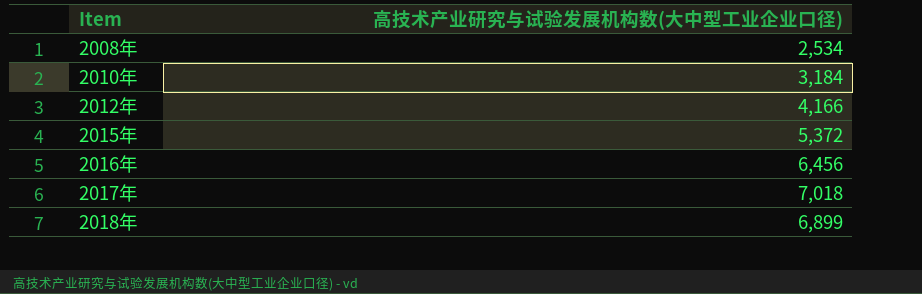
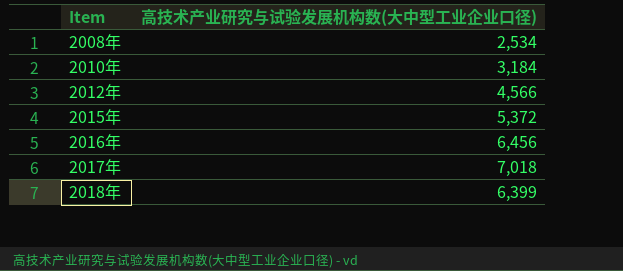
2012年 | 高技术产业研究与试验发展机构数(大中型工业企业口径): 4,166 -> 4,566
2018年 | 高技术产业研究与试验发展机构数(大中型工业企业口径): 6,899 -> 6,399

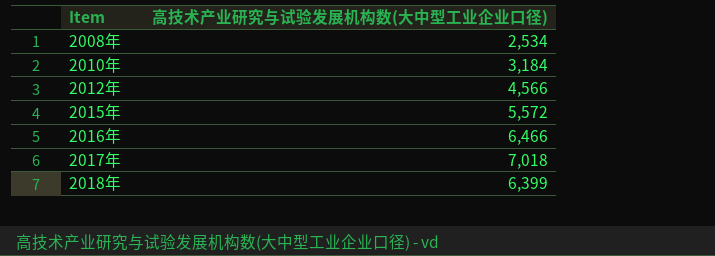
2015年 | 高技术产业研究与试验发展机构数(大中型工业企业口径): 5,372 -> 5,572
2016年 | 高技术产业研究与试验发展机构数(大中型工业企业口径): 6,456 -> 6,466

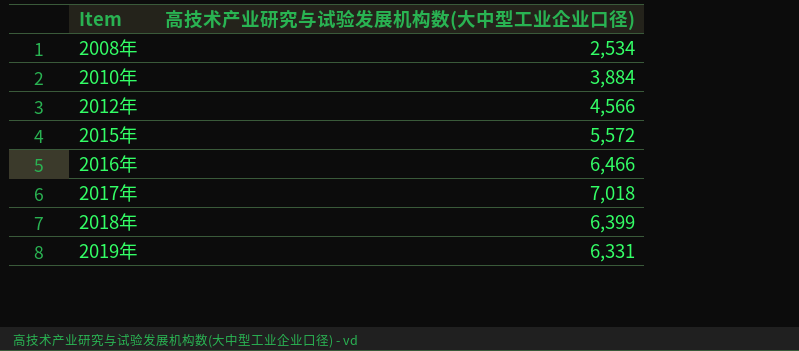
2010年 | 高技术产业研究与试验发展机构数(大中型工业企业口径): 3,184 -> 3,884
row 2019年: none -> 6,331

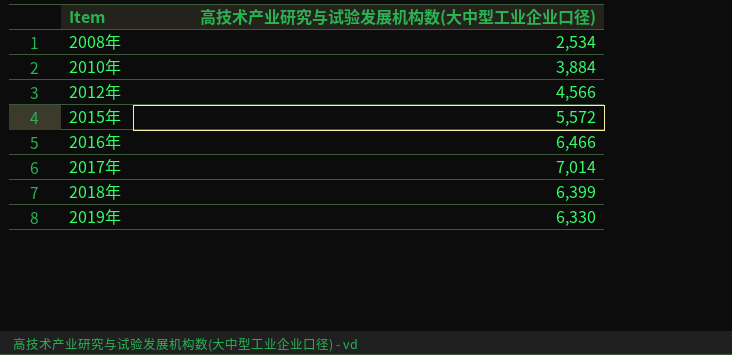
2017年 | 高技术产业研究与试验发展机构数(大中型工业企业口径): 7,018 -> 7,014
2019年 | 高技术产业研究与试验发展机构数(大中型工业企业口径): 6,331 -> 6,330

